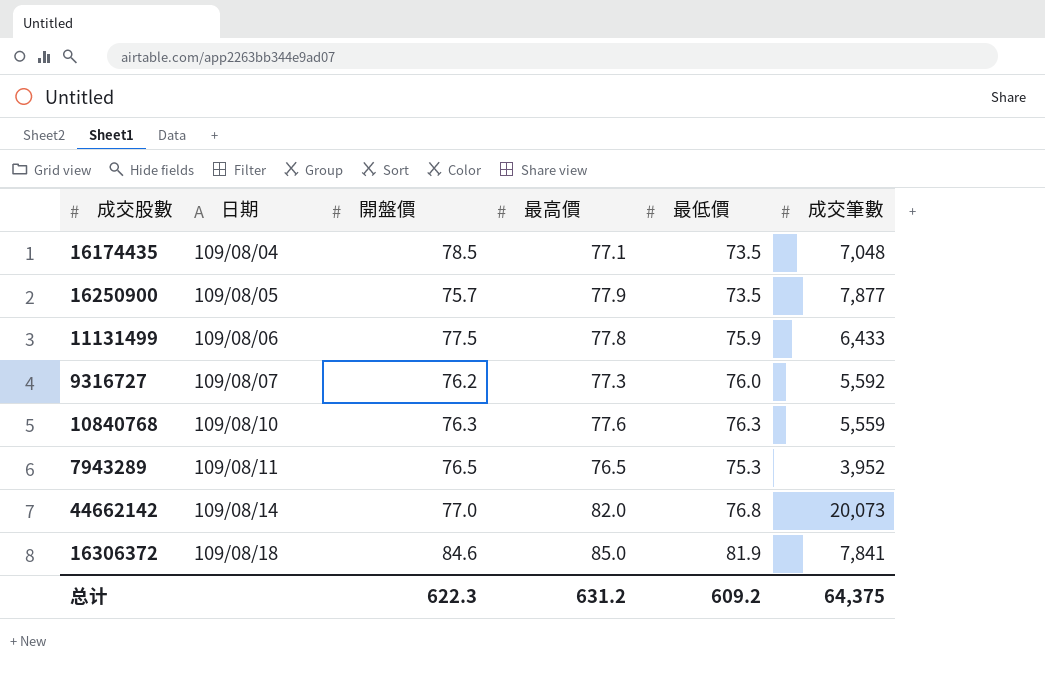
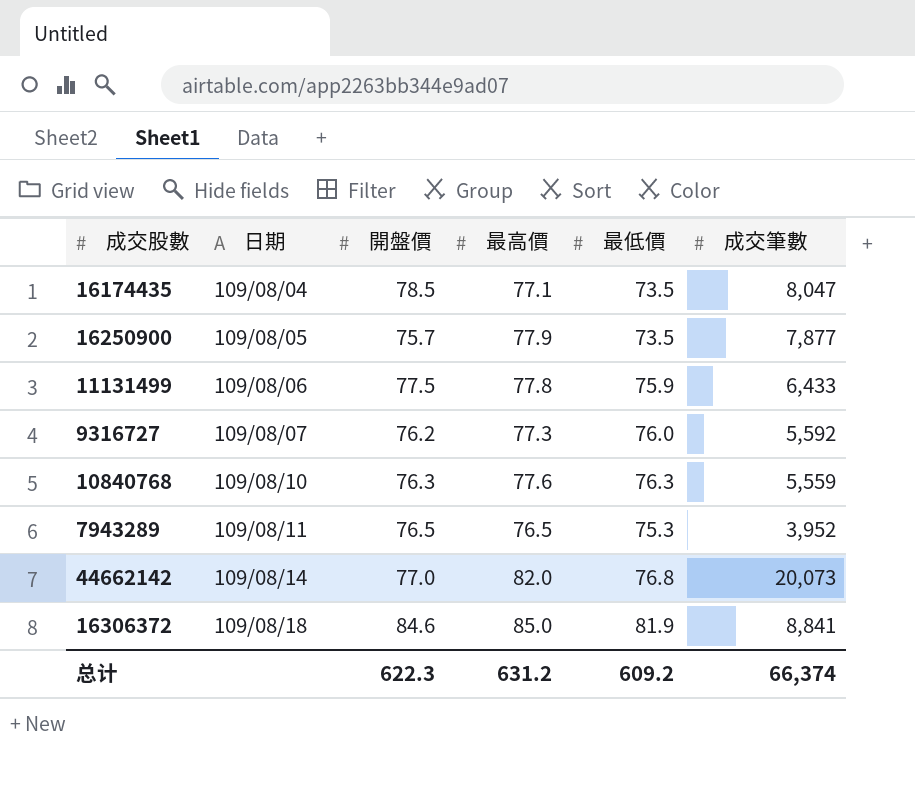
16174435 | 成交筆數: 7,048 -> 8,047
16306372 | 成交筆數: 7,841 -> 8,841
总计 | 成交筆數: 64,375 -> 66,374

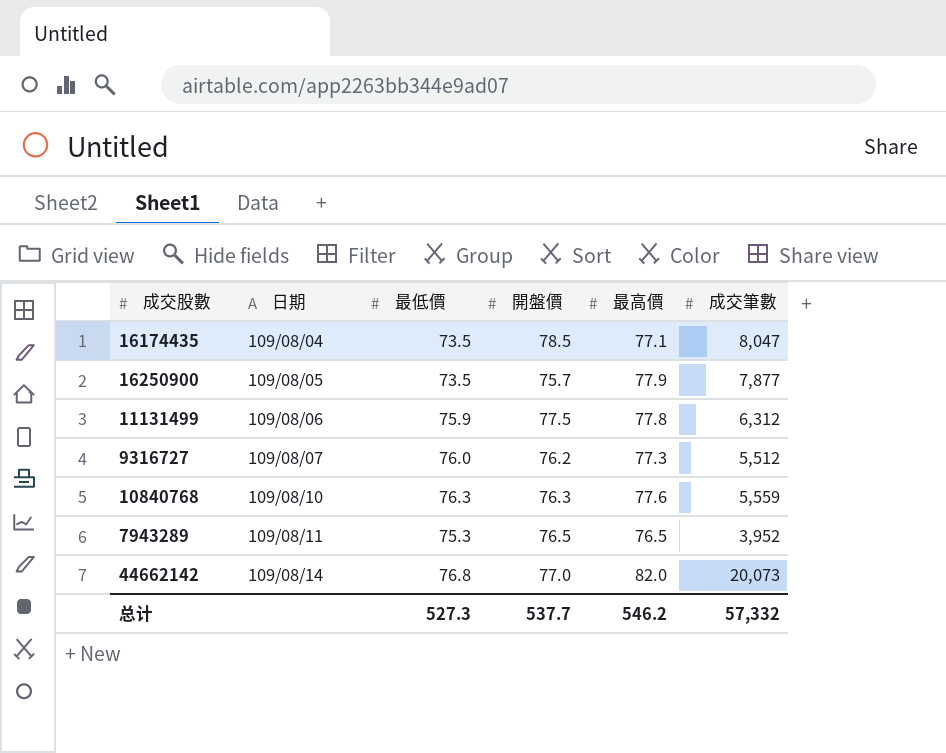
column 最低價 | position: 5 -> 3
row 16306372: 109/08/18 | 84.6 | 85.0 | 81.9 | 8,841 -> none
11131499 | 成交筆數: 6,433 -> 6,312
9316727 | 成交筆數: 5,592 -> 5,512
总计 | 最低價: 609.2 -> 527.3
总计 | 開盤價: 622.3 -> 537.7
总计 | 最高價: 631.2 -> 546.2
总计 | 成交筆數: 66,374 -> 57,332

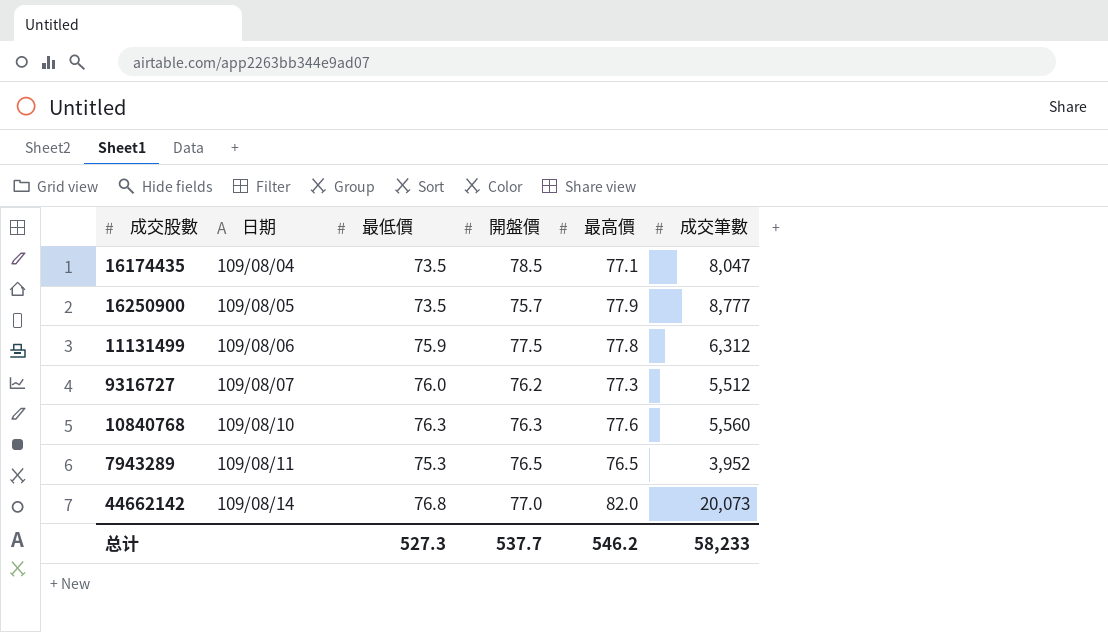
16250900 | 成交筆數: 7,877 -> 8,777
10840768 | 成交筆數: 5,559 -> 5,560
总计 | 成交筆數: 57,332 -> 58,233

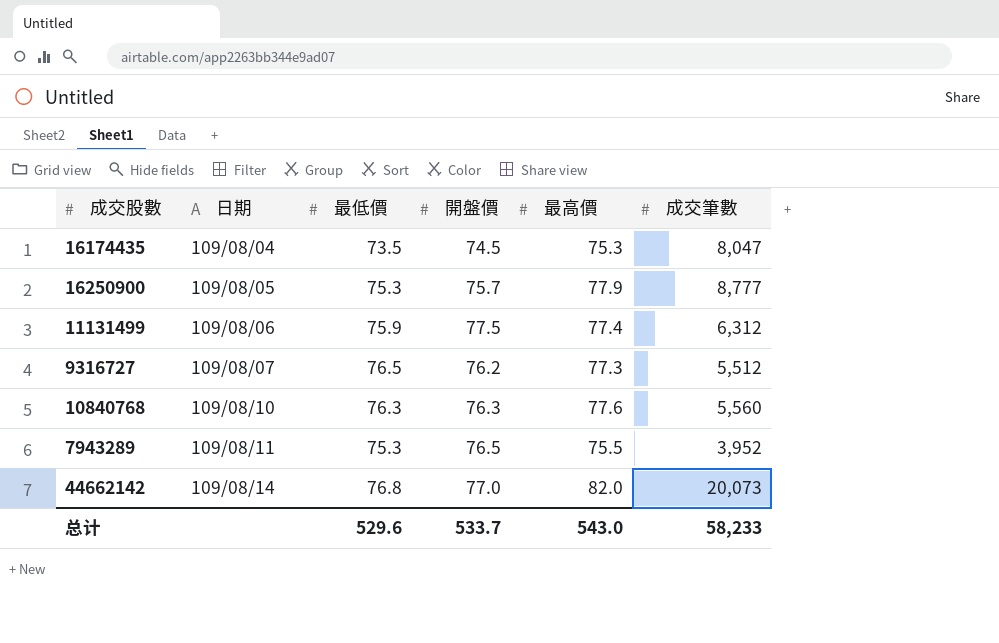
16174435 | 開盤價: 78.5 -> 74.5
16174435 | 最高價: 77.1 -> 75.3
16250900 | 最低價: 73.5 -> 75.3
11131499 | 最高價: 77.8 -> 77.4
9316727 | 最低價: 76.0 -> 76.5
7943289 | 最高價: 76.5 -> 75.5
总计 | 最低價: 527.3 -> 529.6
总计 | 開盤價: 537.7 -> 533.7
总计 | 最高價: 546.2 -> 543.0

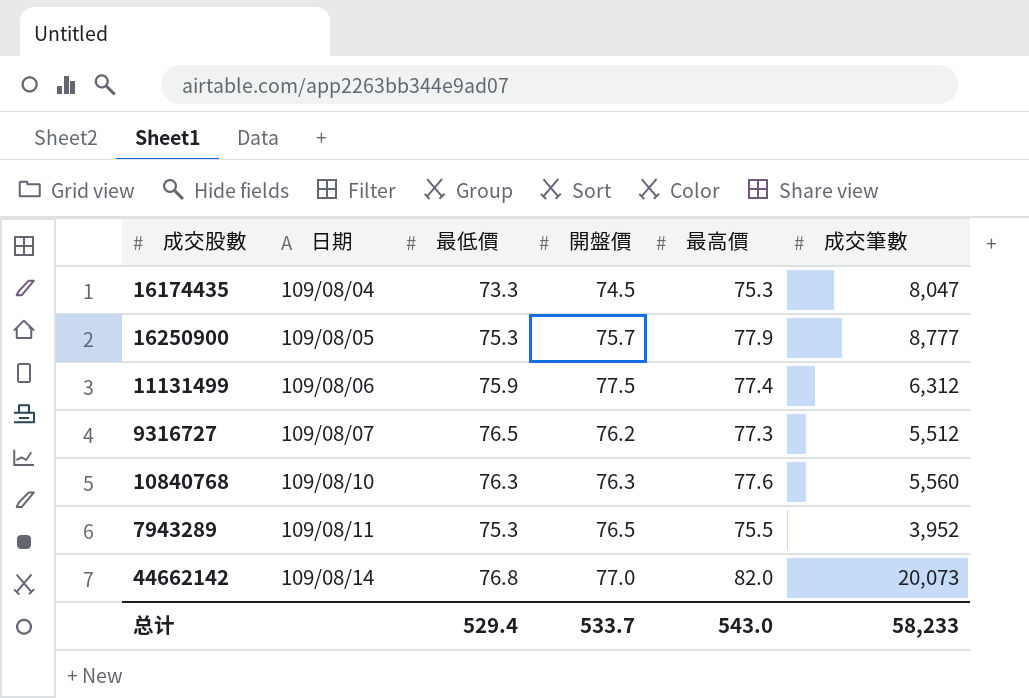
16174435 | 最低價: 73.5 -> 73.3
总计 | 最低價: 529.6 -> 529.4

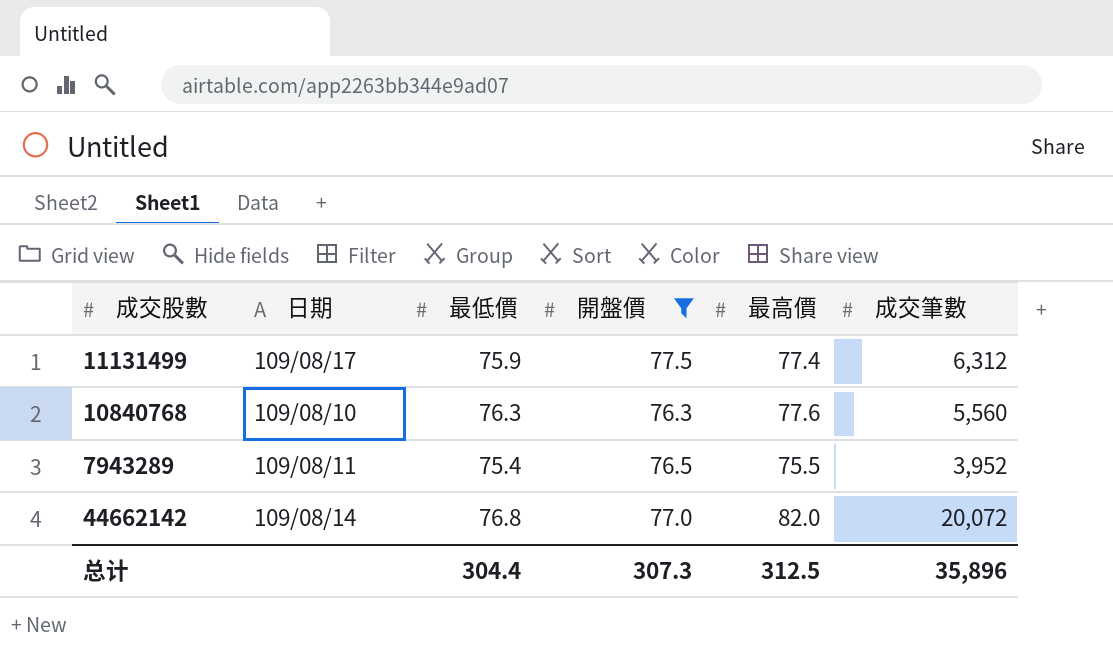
filter: none -> 開盤價 >= 76.3
11131499 | 日期: 109/08/06 -> 109/08/17
7943289 | 最低價: 75.3 -> 75.4
44662142 | 成交筆數: 20,073 -> 20,072
总计 | 最低價: 529.4 -> 304.4
总计 | 開盤價: 533.7 -> 307.3
总计 | 最高價: 543.0 -> 312.5
总计 | 成交筆數: 58,233 -> 35,896

